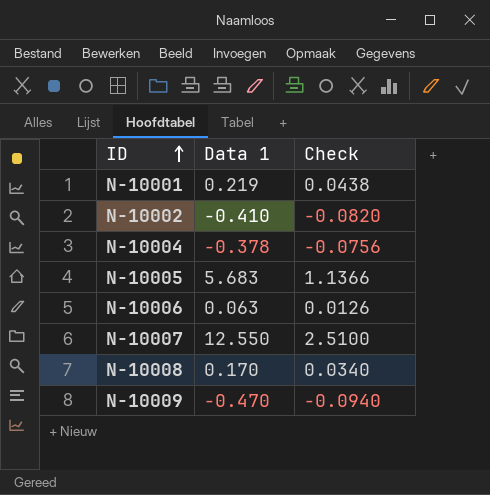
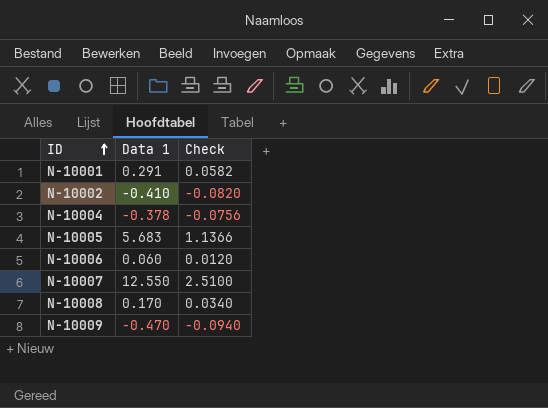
N-10001 | Data 1: 0.219 -> 0.291
N-10001 | Check: 0.0438 -> 0.0582
N-10006 | Data 1: 0.063 -> 0.060
N-10006 | Check: 0.0126 -> 0.0120

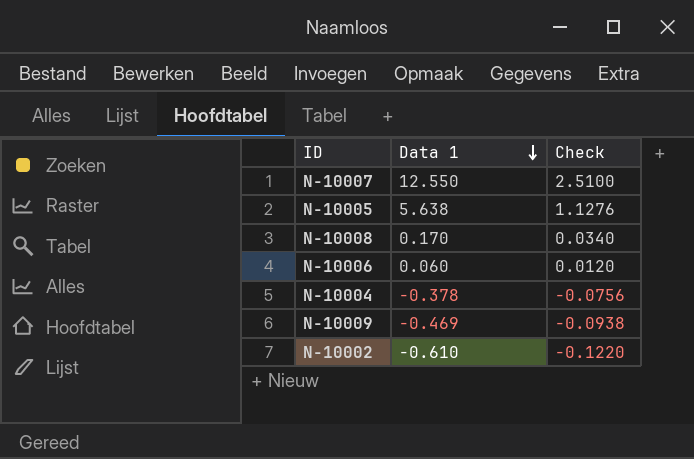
row order: ID ascending -> Data 1 descending
row N-10001: 0.291 | 0.0582 -> none
N-10005 | Data 1: 5.683 -> 5.638
N-10005 | Check: 1.1366 -> 1.1276
N-10009 | Data 1: -0.470 -> -0.469
N-10009 | Check: -0.0940 -> -0.0938
N-10002 | Data 1: -0.410 -> -0.610
N-10002 | Check: -0.0820 -> -0.1220

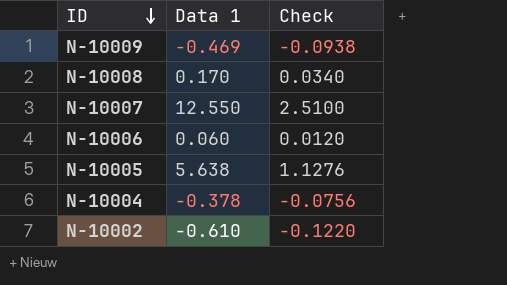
row order: Data 1 descending -> ID descending

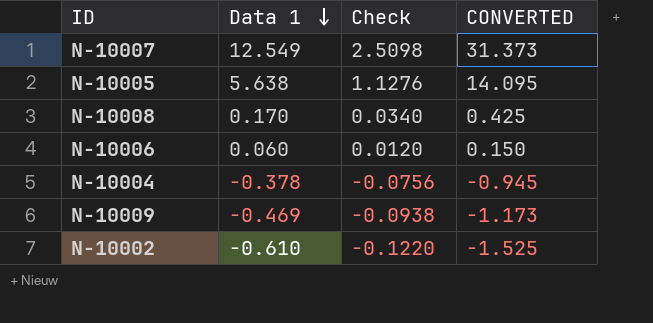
row order: ID descending -> Data 1 descending
column CONVERTED | formula: none -> [Data 1] * 2.5
N-10007 | Data 1: 12.550 -> 12.549
N-10007 | Check: 2.5100 -> 2.5098

